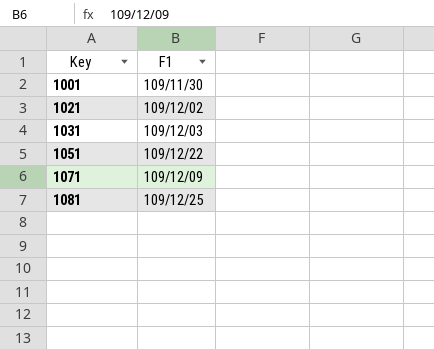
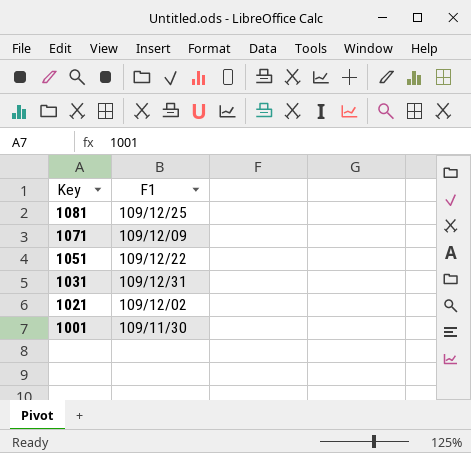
row order: Key ascending -> Key descending
1031 | F1: 109/12/03 -> 109/12/31

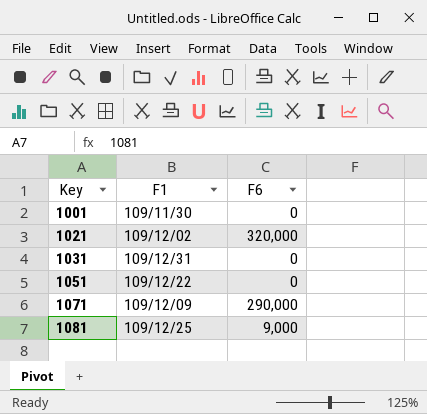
row order: Key descending -> Key ascending
column F6 | position: none -> 3

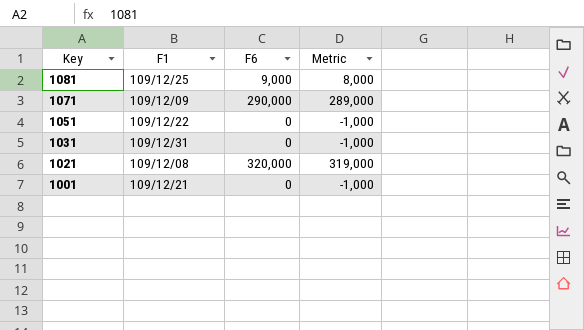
row order: Key ascending -> Key descending
column Metric | formula: none -> [F6] - 1000
1021 | F1: 109/12/02 -> 109/12/08
1001 | F1: 109/11/30 -> 109/12/21

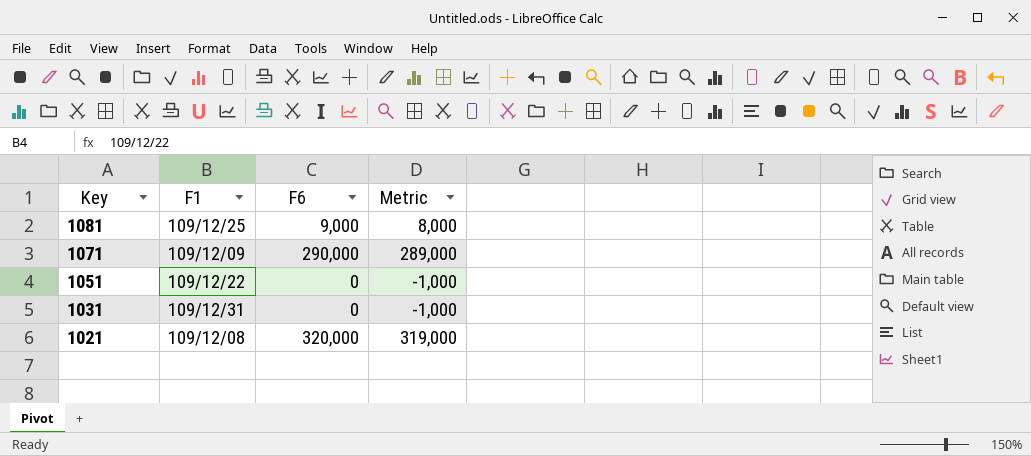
row 1001: 109/12/21 | 0 | -1,000 -> none

